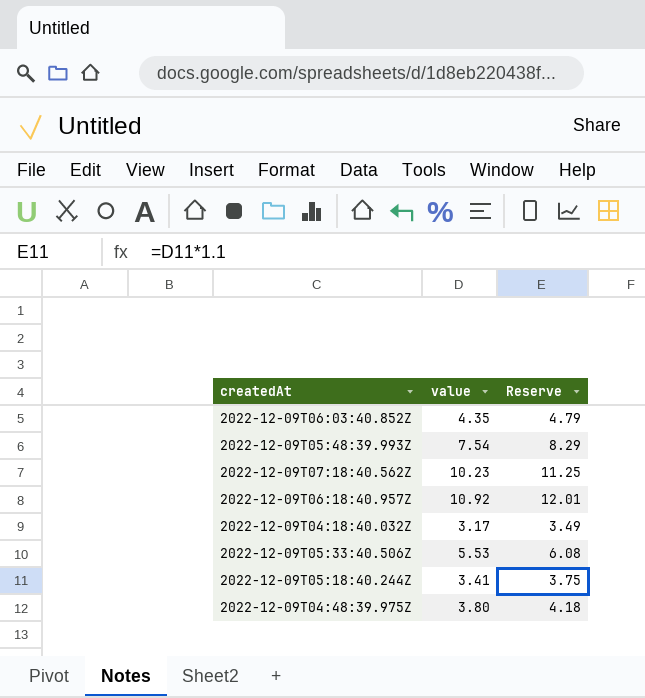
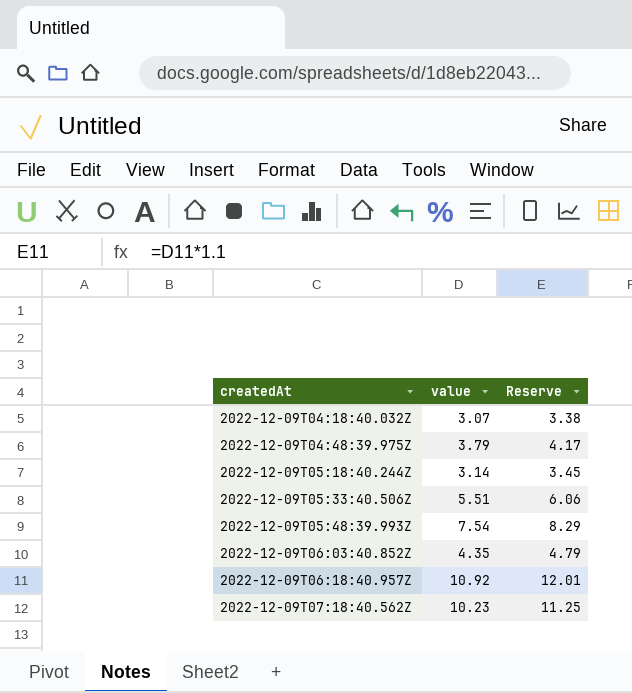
row order: none -> createdAt ascending
2022-12-09T04:18:40.032Z | value: 3.17 -> 3.07
2022-12-09T04:18:40.032Z | Reserve: 3.49 -> 3.38
2022-12-09T04:48:39.975Z | value: 3.80 -> 3.79
2022-12-09T04:48:39.975Z | Reserve: 4.18 -> 4.17
2022-12-09T05:18:40.244Z | value: 3.41 -> 3.14
2022-12-09T05:18:40.244Z | Reserve: 3.75 -> 3.45
2022-12-09T05:33:40.506Z | value: 5.53 -> 5.51
2022-12-09T05:33:40.506Z | Reserve: 6.08 -> 6.06

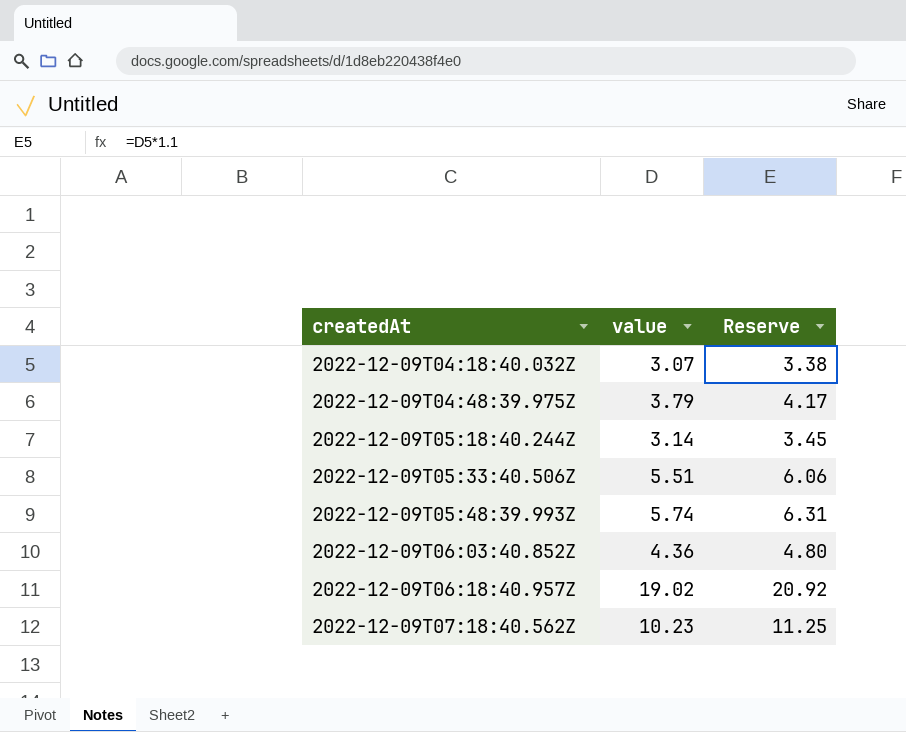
2022-12-09T05:48:39.993Z | value: 7.54 -> 5.74
2022-12-09T05:48:39.993Z | Reserve: 8.29 -> 6.31
2022-12-09T06:03:40.852Z | value: 4.35 -> 4.36
2022-12-09T06:03:40.852Z | Reserve: 4.79 -> 4.80
2022-12-09T06:18:40.957Z | value: 10.92 -> 19.02
2022-12-09T06:18:40.957Z | Reserve: 12.01 -> 20.92

